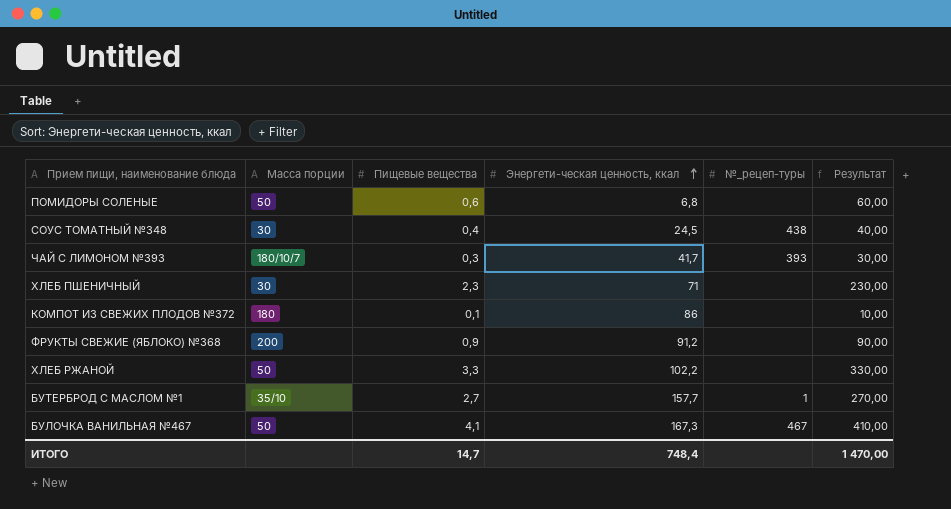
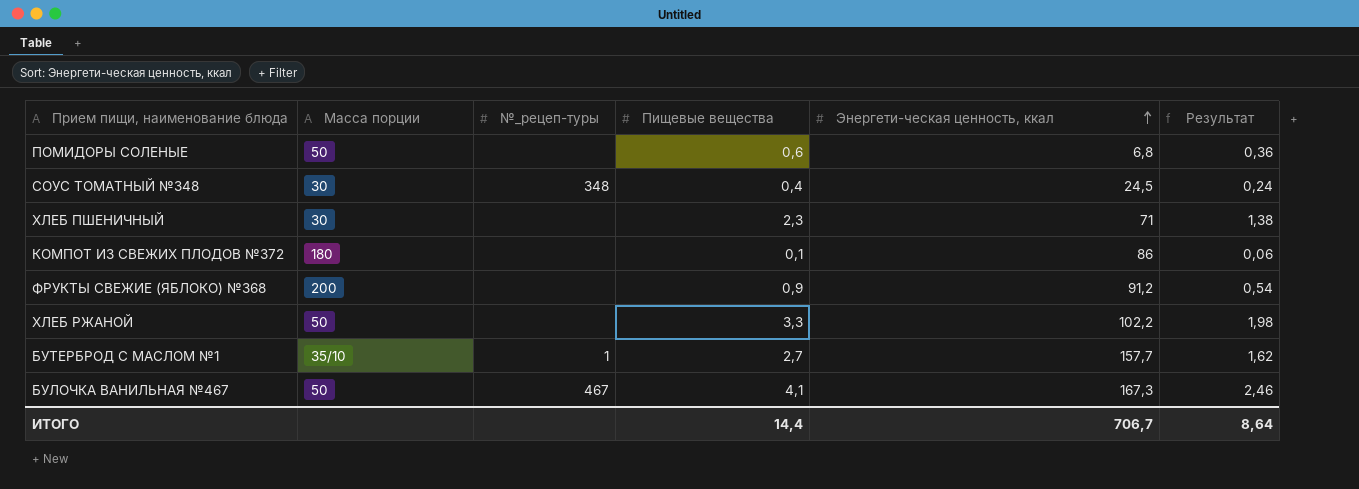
column №_рецеп-туры | position: 5 -> 3
column Результат | formula: [Пищевые вещества] * 100 -> [Пищевые вещества] * 0,6
row ЧАЙ С ЛИМОНОМ №393: 180/10/7 | 0,3 | 41,7 | 393 | 30,00 -> none
СОУС ТОМАТНЫЙ №348 | №_рецеп-туры: 438 -> 348
ИТОГО | Пищевые вещества: 14,7 -> 14,4
ИТОГО | Энергети-ческая ценность, ккал: 748,4 -> 706,7
ИТОГО | Результат: 1 470,00 -> 8,64

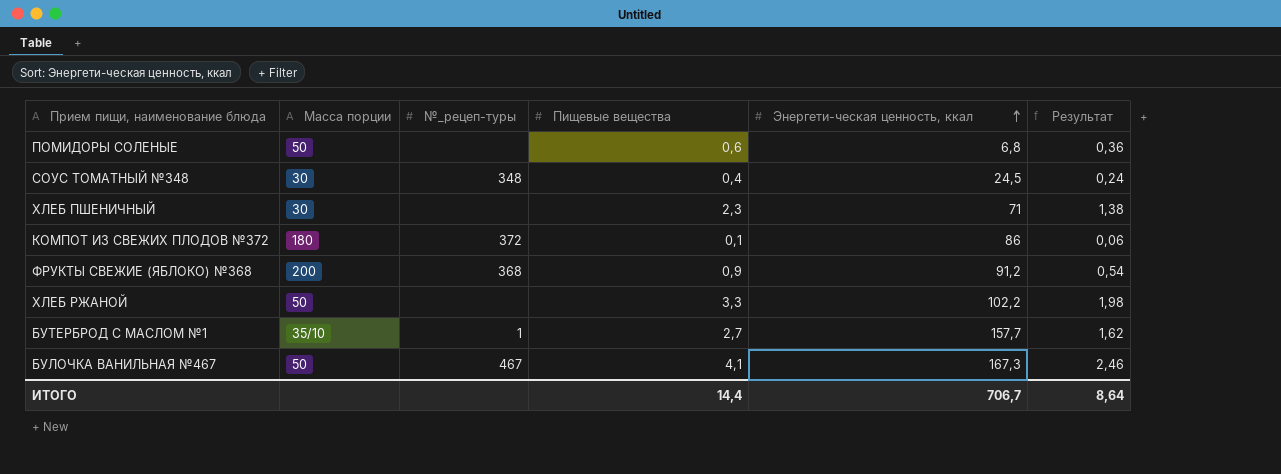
КОМПОТ ИЗ СВЕЖИХ ПЛОДОВ №372 | №_рецеп-туры: none -> 372
ФРУКТЫ СВЕЖИЕ (ЯБЛОКО) №368 | №_рецеп-туры: none -> 368

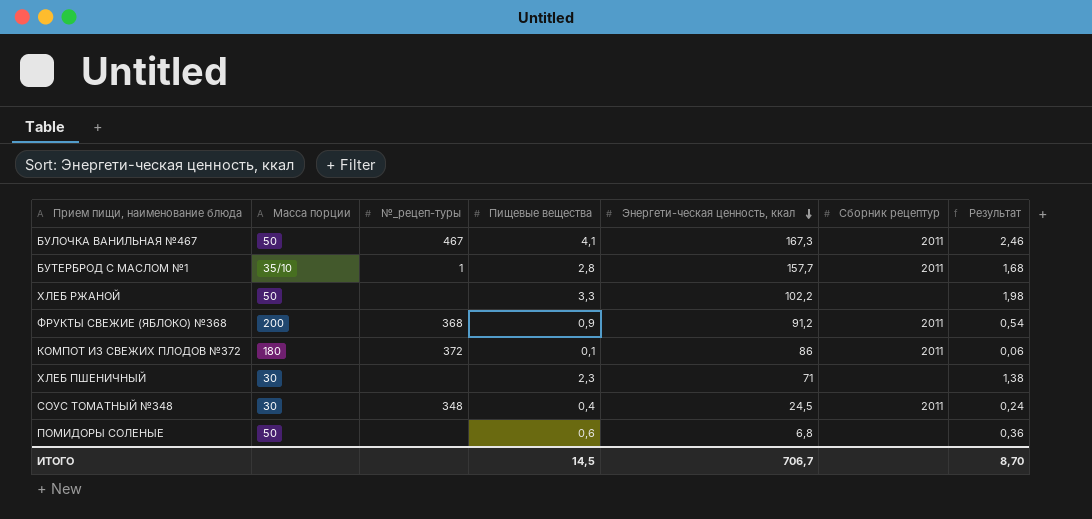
row order: Энергети-ческая ценность, ккал ascending -> Энергети-ческая ценность, ккал descending
column Сборник рецептур | position: none -> 6
БУТЕРБРОД С МАСЛОМ №1 | Пищевые вещества: 2,7 -> 2,8
БУТЕРБРОД С МАСЛОМ №1 | Результат: 1,62 -> 1,68
ИТОГО | Пищевые вещества: 14,4 -> 14,5
ИТОГО | Результат: 8,64 -> 8,70

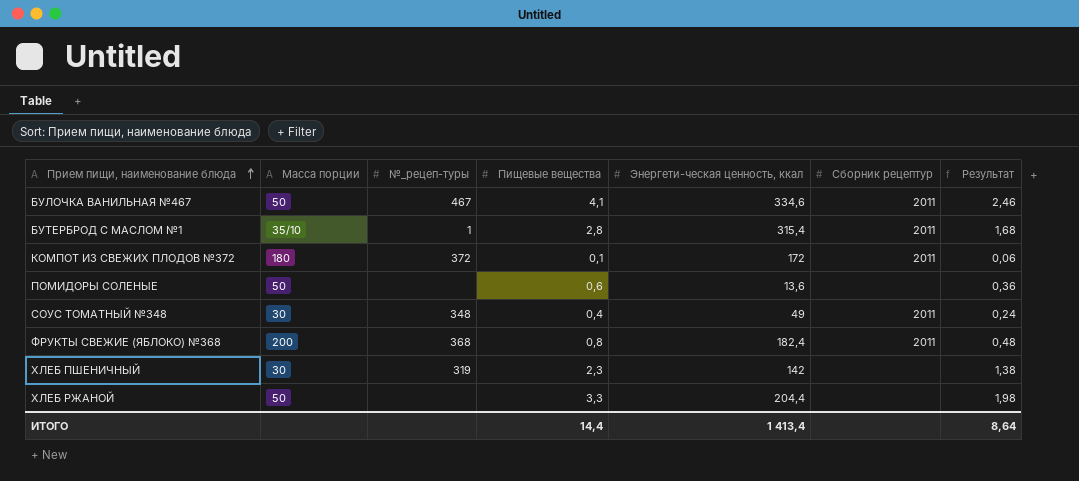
row order: Энергети-ческая ценность, ккал descending -> Прием пищи, наименование блюда ascending
БУЛОЧКА ВАНИЛЬНАЯ №467 | Энергети-ческая ценность, ккал: 167,3 -> 334,6
БУТЕРБРОД С МАСЛОМ №1 | Энергети-ческая ценность, ккал: 157,7 -> 315,4
КОМПОТ ИЗ СВЕЖИХ ПЛОДОВ №372 | Энергети-ческая ценность, ккал: 86 -> 172
ПОМИДОРЫ СОЛЕНЫЕ | Энергети-ческая ценность, ккал: 6,8 -> 13,6
СОУС ТОМАТНЫЙ №348 | Энергети-ческая ценность, ккал: 24,5 -> 49
ФРУКТЫ СВЕЖИЕ (ЯБЛОКО) №368 | Пищевые вещества: 0,9 -> 0,8
ФРУКТЫ СВЕЖИЕ (ЯБЛОКО) №368 | Энергети-ческая ценность, ккал: 91,2 -> 182,4
ФРУКТЫ СВЕЖИЕ (ЯБЛОКО) №368 | Результат: 0,54 -> 0,48
ХЛЕБ ПШЕНИЧНЫЙ | №_рецеп-туры: none -> 319
ХЛЕБ ПШЕНИЧНЫЙ | Энергети-ческая ценность, ккал: 71 -> 142
ХЛЕБ РЖАНОЙ | Энергети-ческая ценность, ккал: 102,2 -> 204,4
ИТОГО | Пищевые вещества: 14,5 -> 14,4
ИТОГО | Энергети-ческая ценность, ккал: 706,7 -> 1 413,4
ИТОГО | Результат: 8,70 -> 8,64

